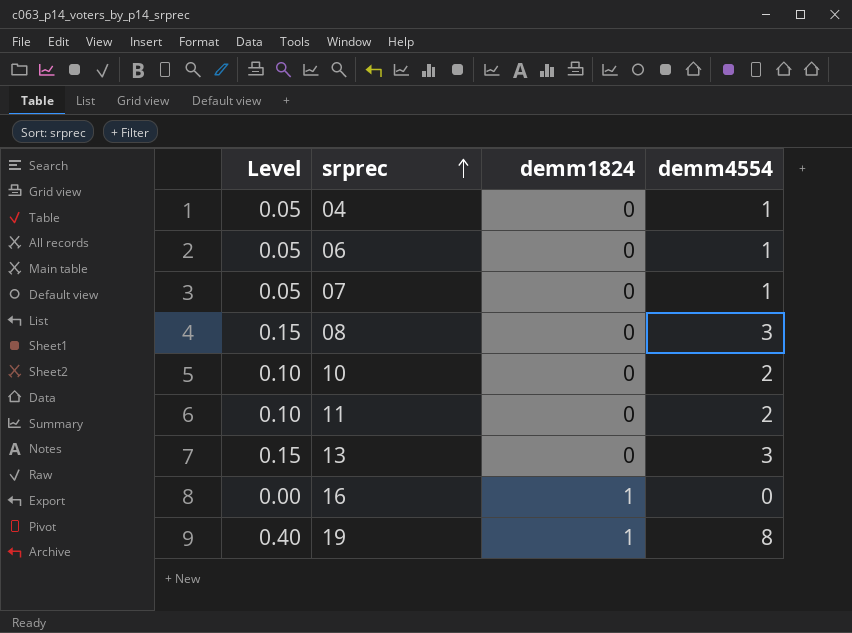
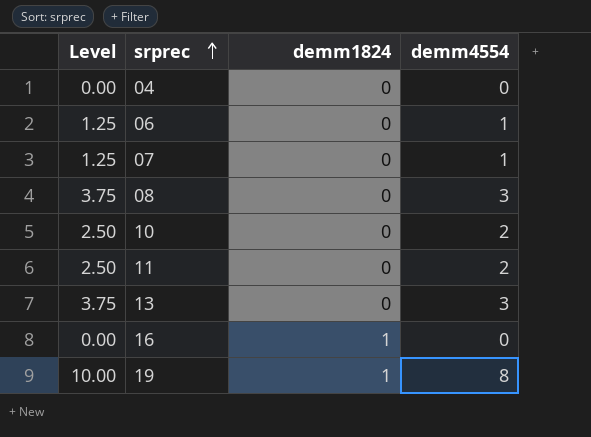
column Level | formula: [demm4554] * 0.05 -> [demm4554] * 1.25
04 | demm4554: 1 -> 0

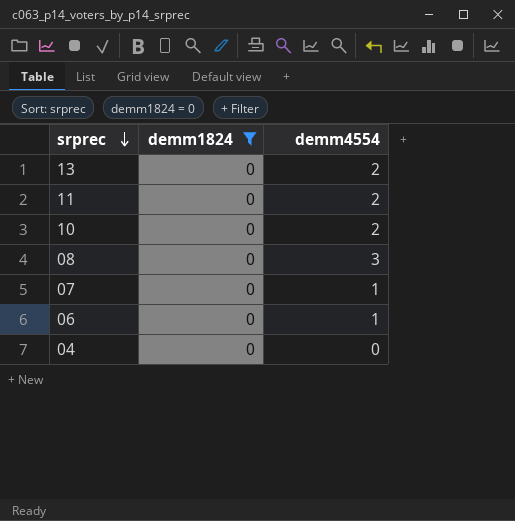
filter: none -> demm1824 = 0
row order: srprec ascending -> srprec descending
column Level | formula: [demm4554] * 1.25 -> none
13 | demm4554: 3 -> 2

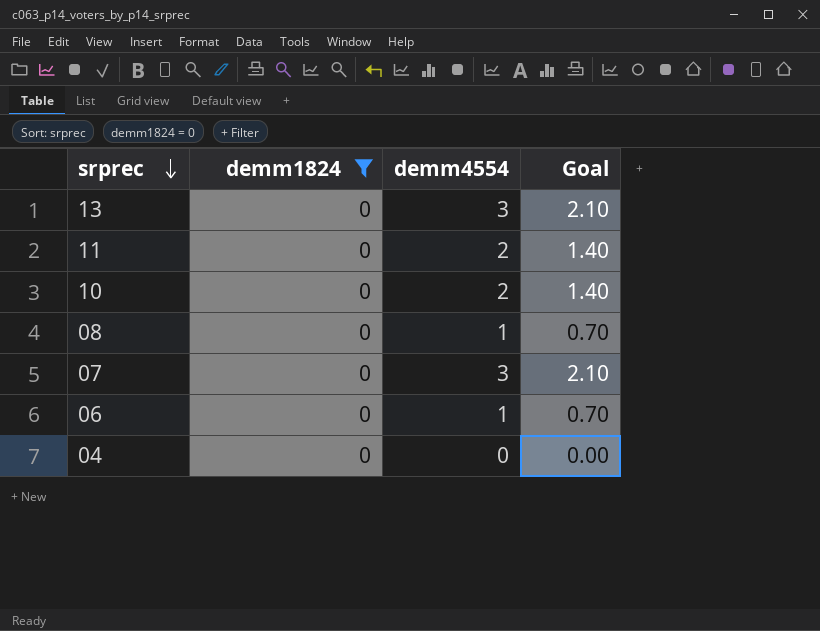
column Goal | formula: none -> [demm4554] * 0.7
13 | demm4554: 2 -> 3
08 | demm4554: 3 -> 1
07 | demm4554: 1 -> 3

